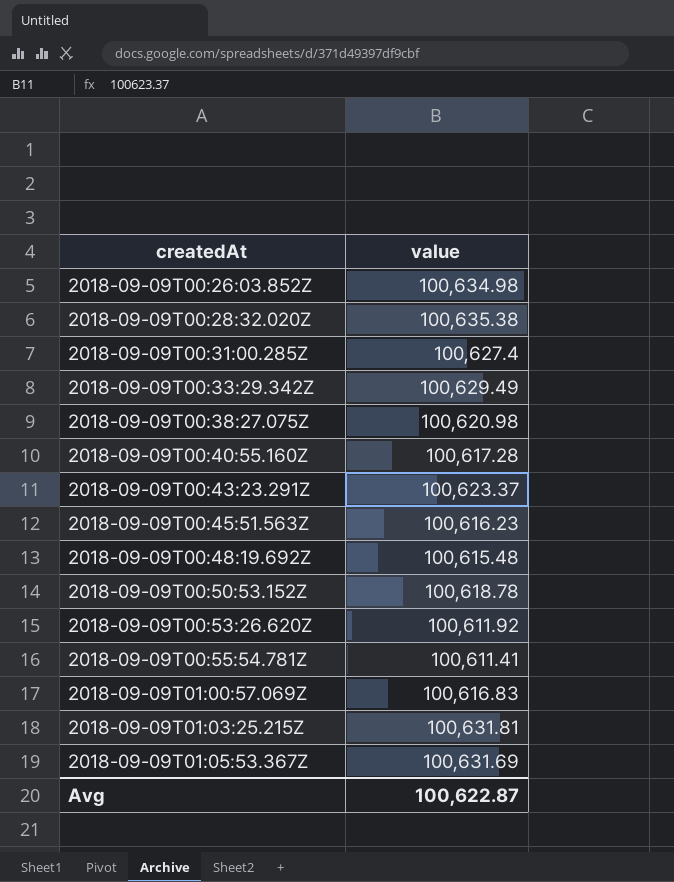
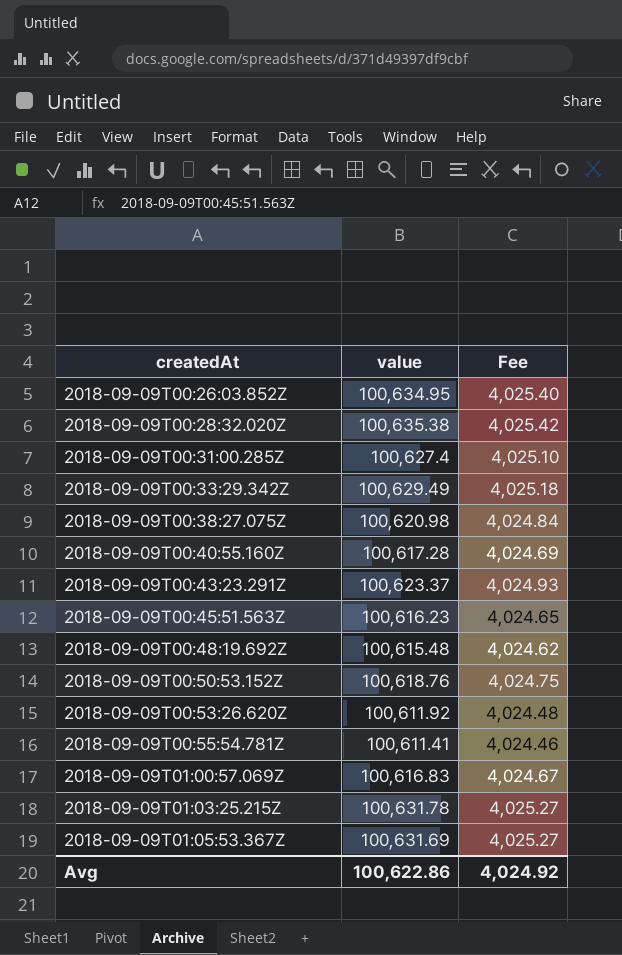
column Fee | formula: none -> [value] * 0.04
2018-09-09T00:26:03.852Z | value: 100,634.98 -> 100,634.95
2018-09-09T00:50:53.152Z | value: 100,618.78 -> 100,618.76
2018-09-09T01:03:25.215Z | value: 100,631.81 -> 100,631.78
Avg | value: 100,622.87 -> 100,622.86

